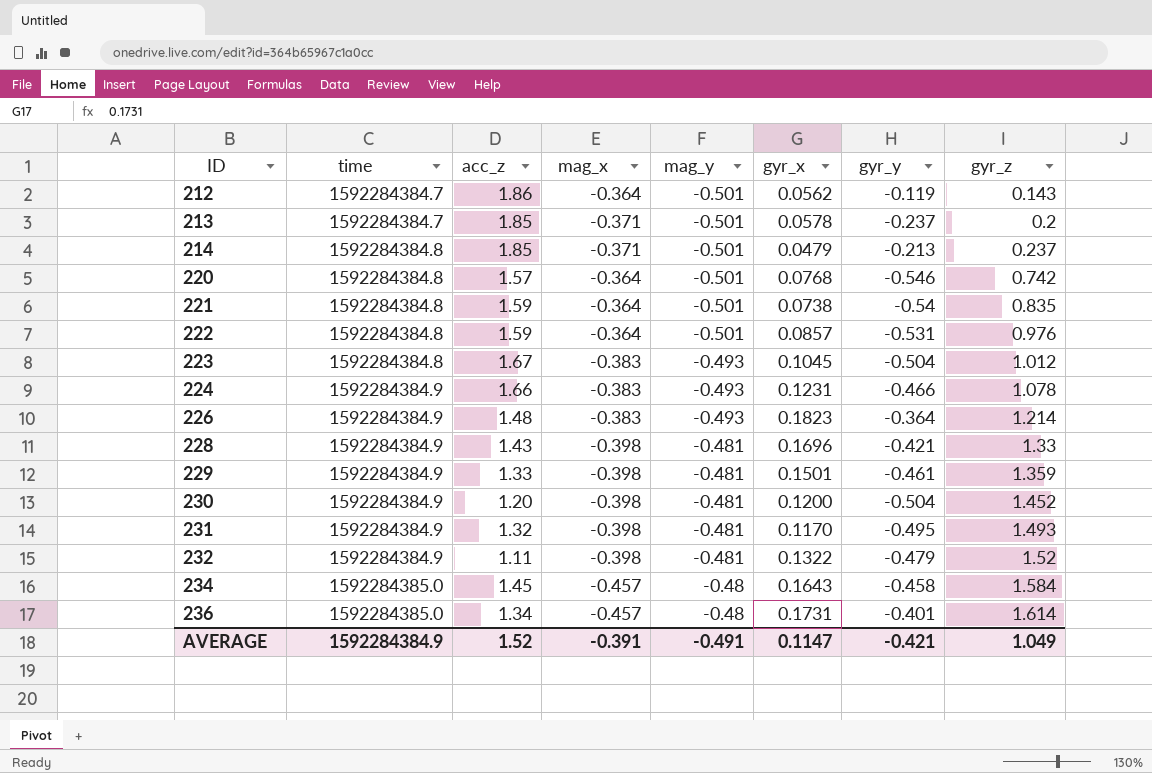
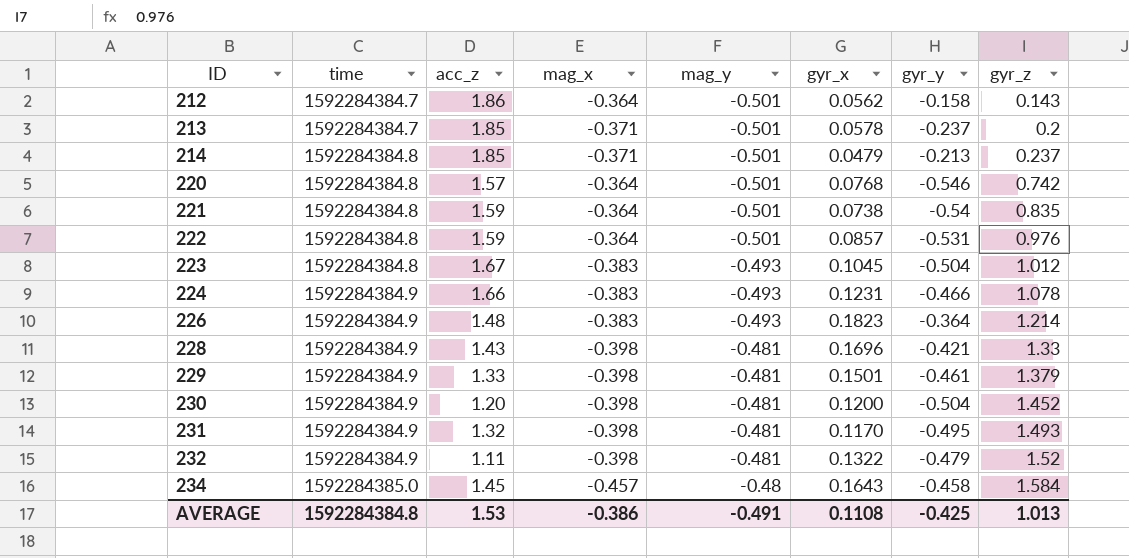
row 236: 1592284385.0 | 1.34 | -0.457 | -0.48 | 0.1731 | -0.401 | 1.614 -> none
212 | gyr_y: -0.119 -> -0.158
229 | gyr_z: 1.359 -> 1.379
AVERAGE | time: 1592284384.9 -> 1592284384.8
AVERAGE | acc_z: 1.52 -> 1.53
AVERAGE | mag_x: -0.391 -> -0.386
AVERAGE | gyr_x: 0.1147 -> 0.1108
AVERAGE | gyr_y: -0.421 -> -0.425
AVERAGE | gyr_z: 1.049 -> 1.013

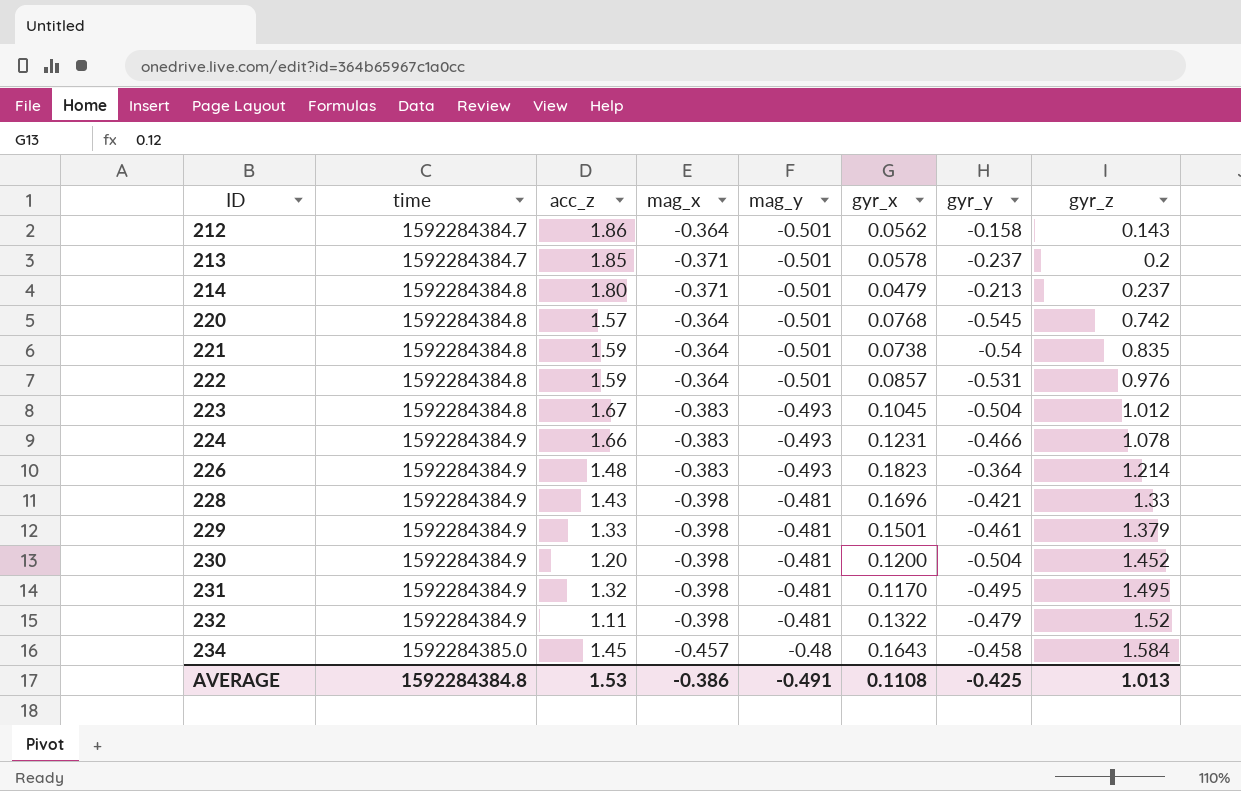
214 | acc_z: 1.85 -> 1.80
220 | gyr_y: -0.546 -> -0.545
231 | gyr_z: 1.493 -> 1.495

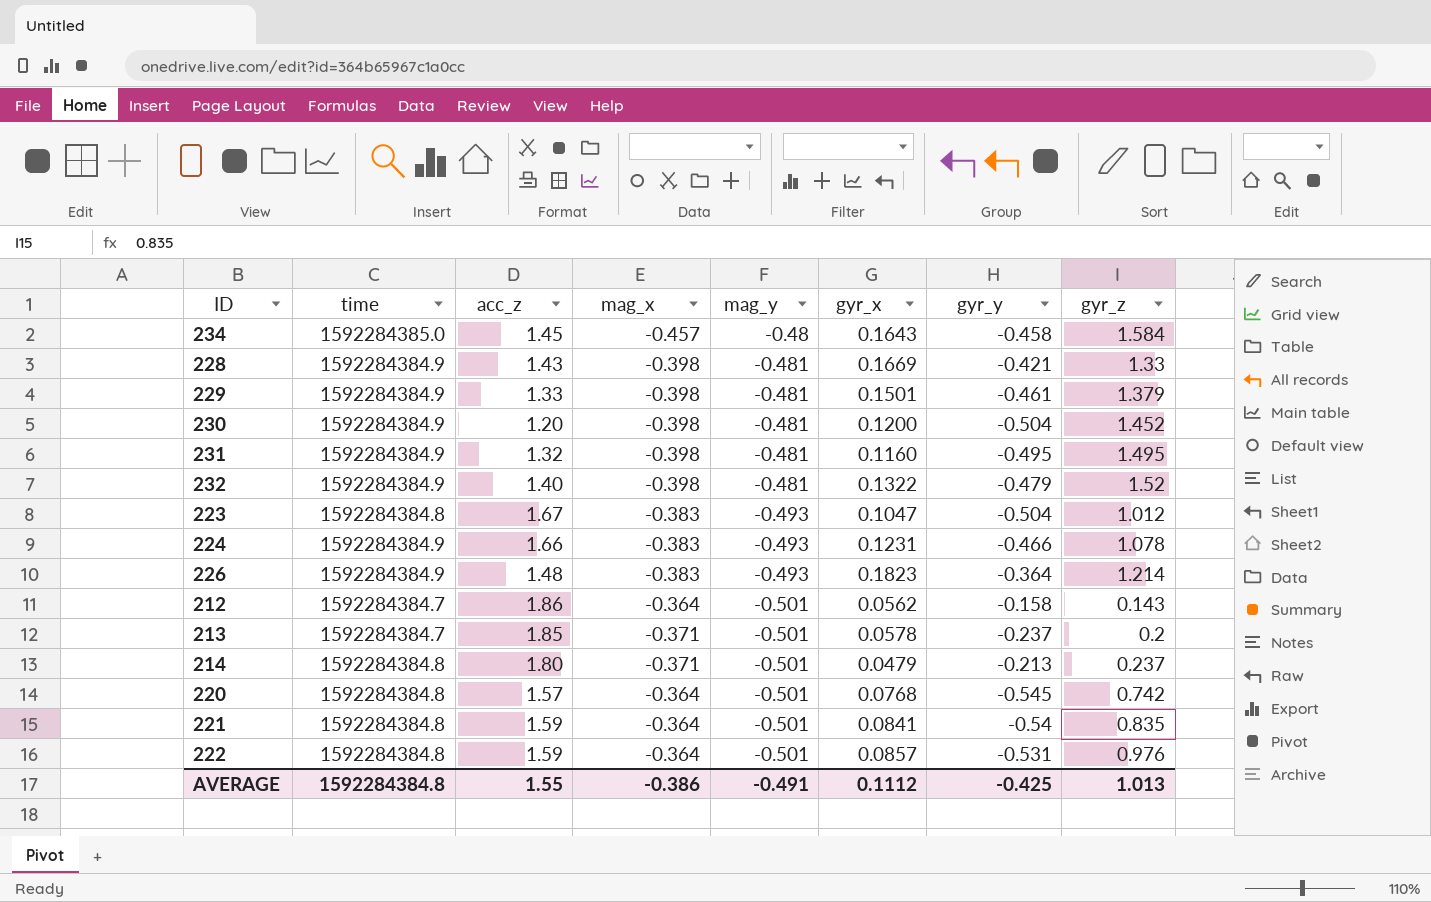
row order: ID ascending -> mag_y descending
228 | gyr_x: 0.1696 -> 0.1669
231 | gyr_x: 0.1170 -> 0.1160
232 | acc_z: 1.11 -> 1.40
223 | gyr_x: 0.1045 -> 0.1047
221 | gyr_x: 0.0738 -> 0.0841
AVERAGE | acc_z: 1.53 -> 1.55
AVERAGE | gyr_x: 0.1108 -> 0.1112

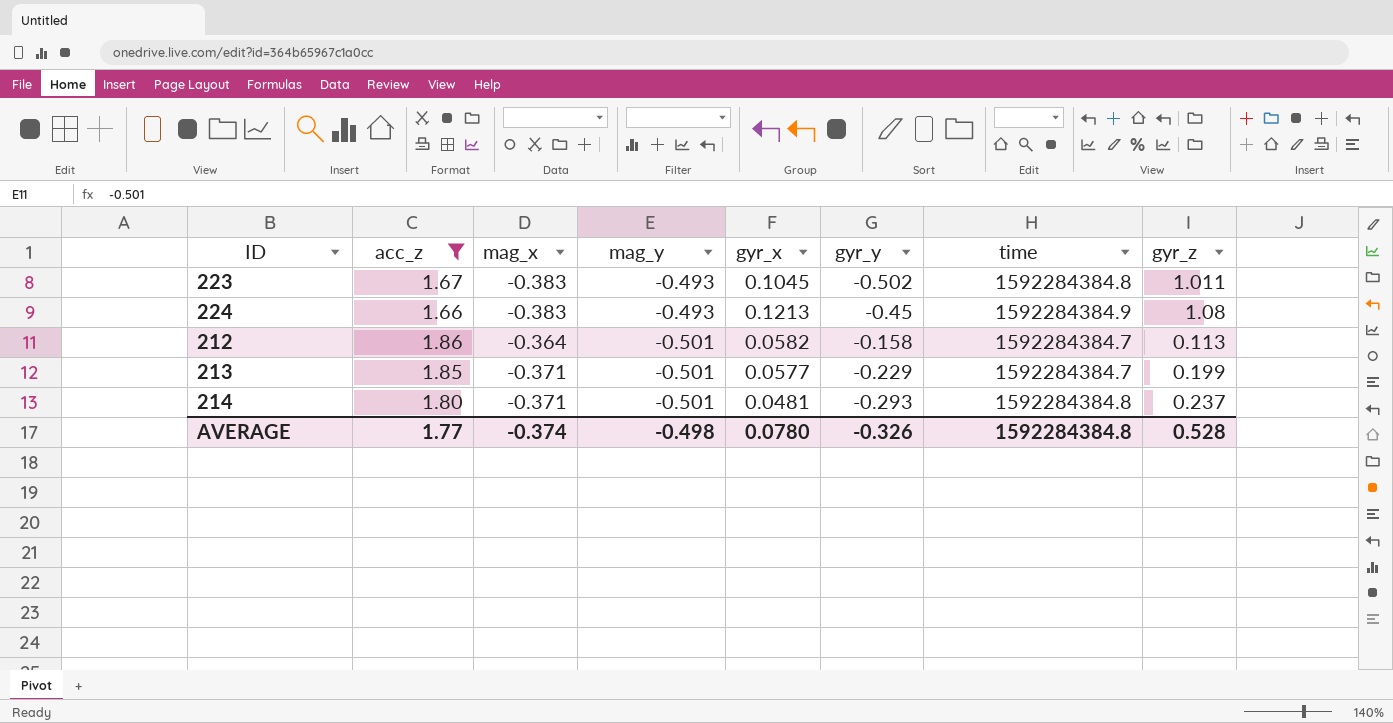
filter: none -> acc_z >= 1.66
column time | position: 2 -> 7
223 | gyr_x: 0.1047 -> 0.1045
223 | gyr_y: -0.504 -> -0.502
223 | gyr_z: 1.012 -> 1.011
224 | gyr_x: 0.1231 -> 0.1213
224 | gyr_y: -0.466 -> -0.45
224 | gyr_z: 1.078 -> 1.08
212 | gyr_x: 0.0562 -> 0.0582
212 | gyr_z: 0.143 -> 0.113
213 | gyr_x: 0.0578 -> 0.0577
213 | gyr_y: -0.237 -> -0.229
213 | gyr_z: 0.2 -> 0.199
214 | gyr_x: 0.0479 -> 0.0481
214 | gyr_y: -0.213 -> -0.293
AVERAGE | acc_z: 1.55 -> 1.77
AVERAGE | mag_x: -0.386 -> -0.374
AVERAGE | mag_y: -0.491 -> -0.498
AVERAGE | gyr_x: 0.1112 -> 0.0780
AVERAGE | gyr_y: -0.425 -> -0.326
AVERAGE | gyr_z: 1.013 -> 0.528

